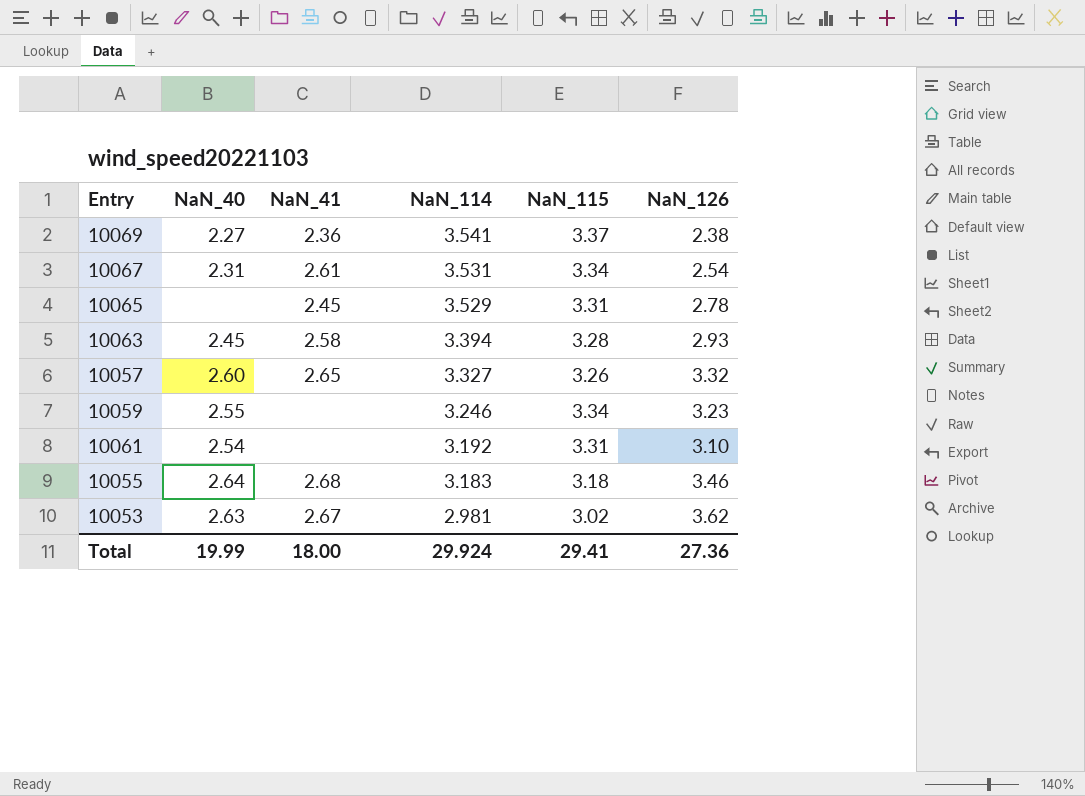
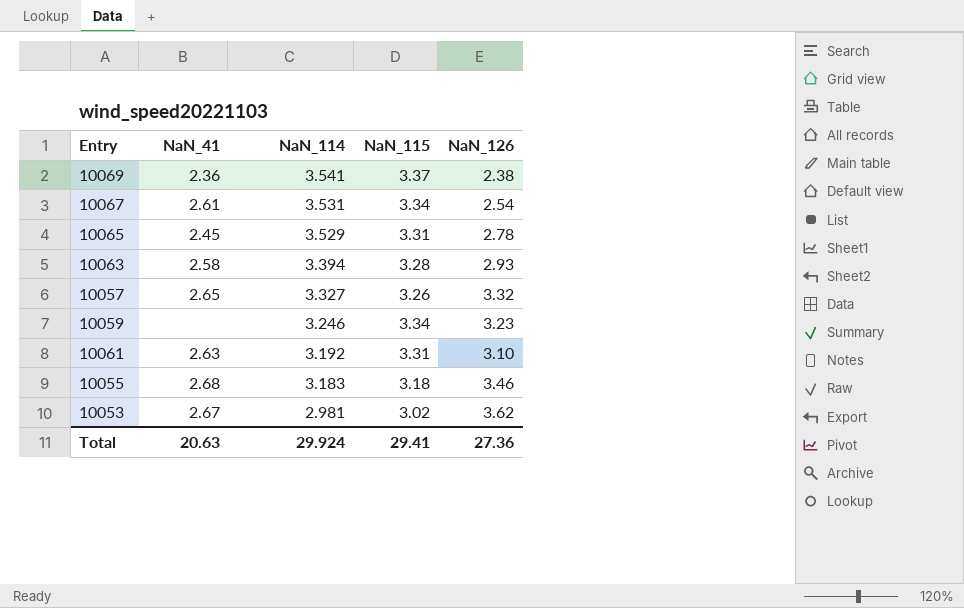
column NaN_40 | position: 2 -> none
10061 | NaN_41: none -> 2.63
Total | NaN_41: 18.00 -> 20.63

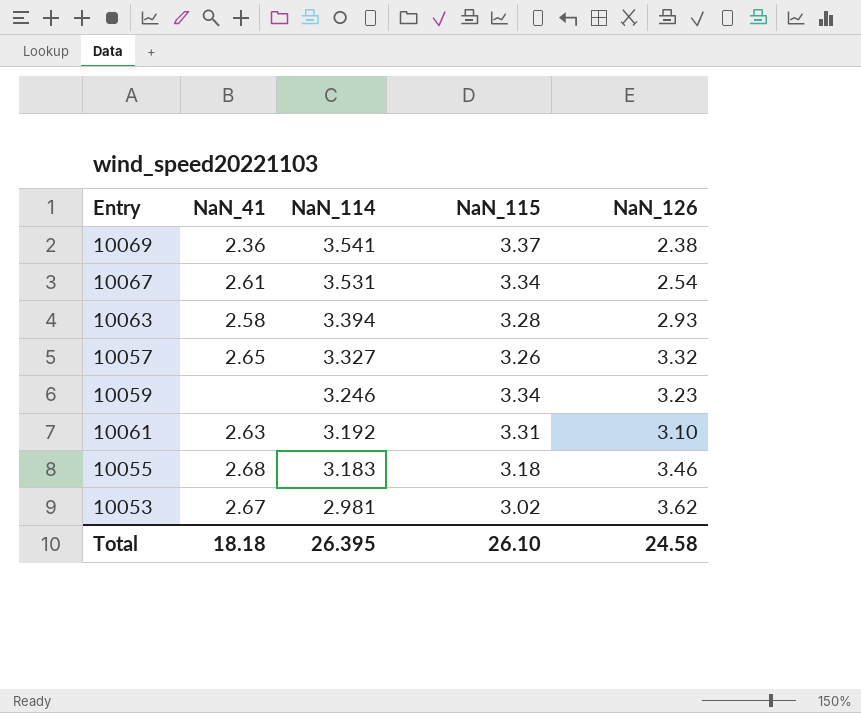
row 10065: 2.45 | 3.529 | 3.31 | 2.78 -> none
Total | NaN_41: 20.63 -> 18.18
Total | NaN_114: 29.924 -> 26.395
Total | NaN_115: 29.41 -> 26.10
Total | NaN_126: 27.36 -> 24.58

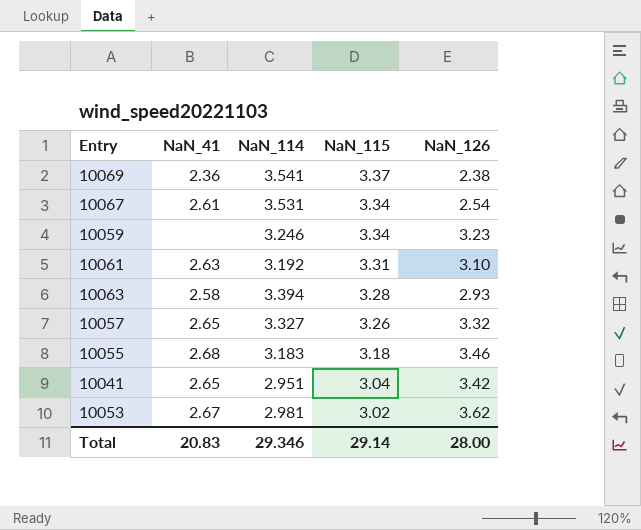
row order: NaN_114 descending -> NaN_115 descending
row 10041: none -> 2.65 | 2.951 | 3.04 | 3.42
Total | NaN_41: 18.18 -> 20.83
Total | NaN_114: 26.395 -> 29.346
Total | NaN_115: 26.10 -> 29.14
Total | NaN_126: 24.58 -> 28.00

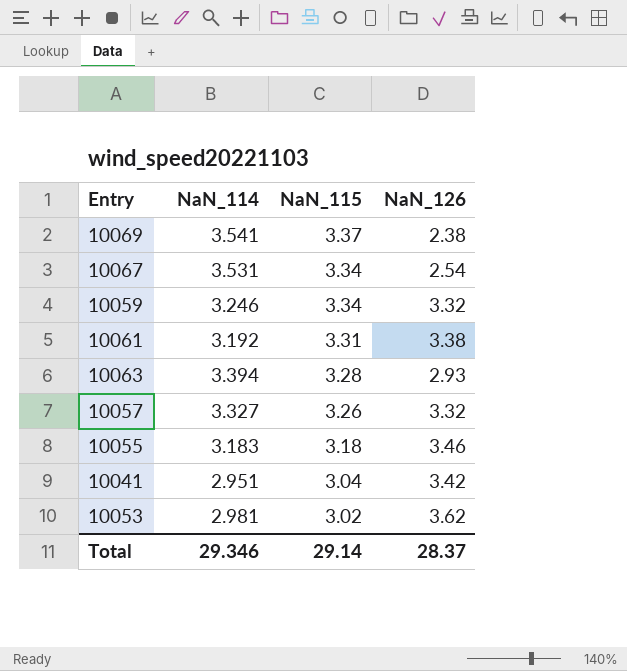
column NaN_41 | position: 2 -> none
10059 | NaN_126: 3.23 -> 3.32
10061 | NaN_126: 3.10 -> 3.38
Total | NaN_126: 28.00 -> 28.37

